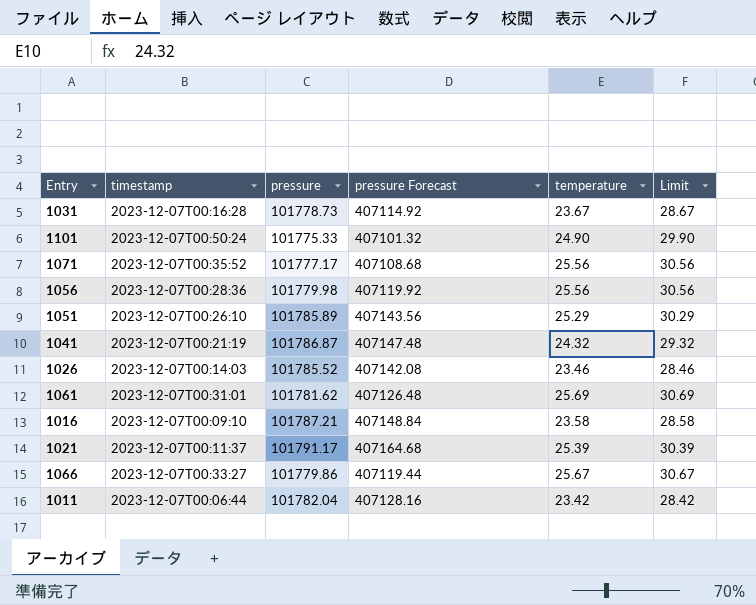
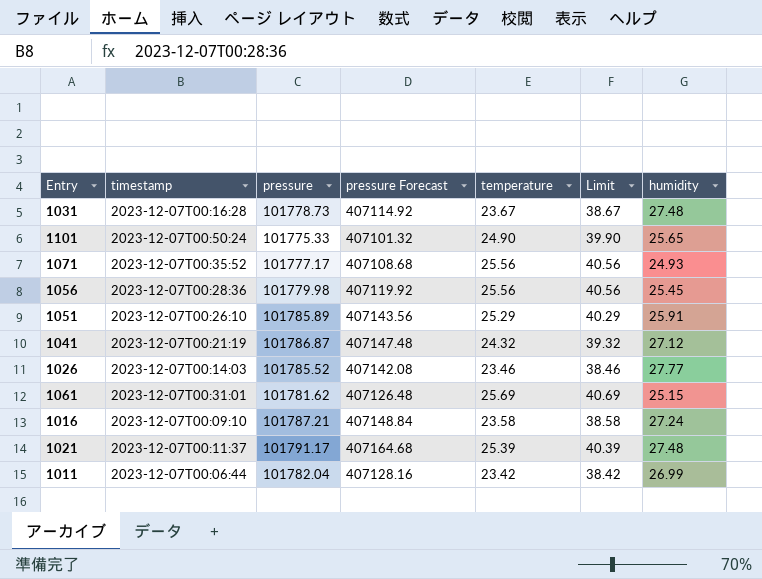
column Limit | formula: [temperature] + 5 -> [temperature] + 15
column humidity | position: none -> 7
row 1066: 2023-12-07T00:33:27 | 101779.86 | 407119.44 | 25.67 | 30.67 -> none

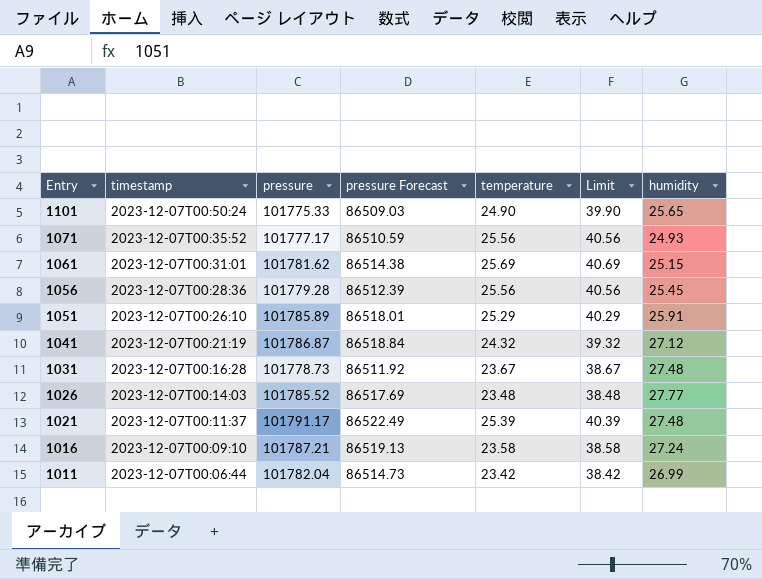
row order: none -> Entry descending
column pressure Forecast | formula: [pressure] * 4 -> [pressure] * 0.85
1056 | pressure: 101779.98 -> 101779.28
1026 | temperature: 23.46 -> 23.48
1026 | Limit: 38.46 -> 38.48

